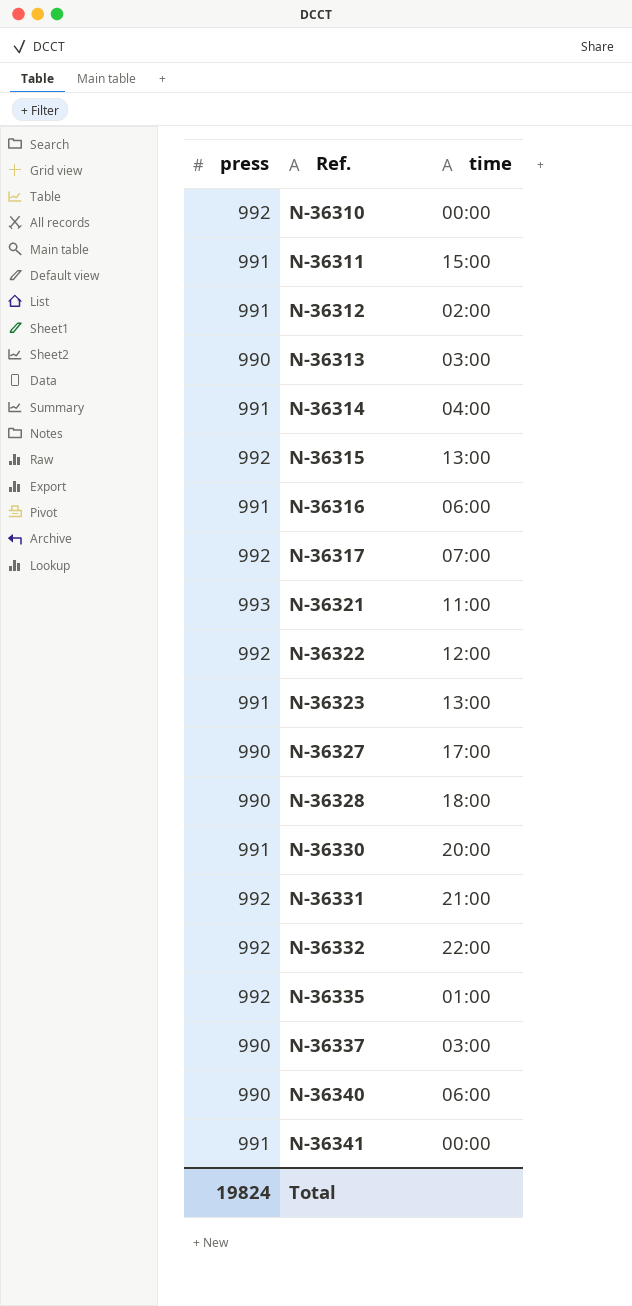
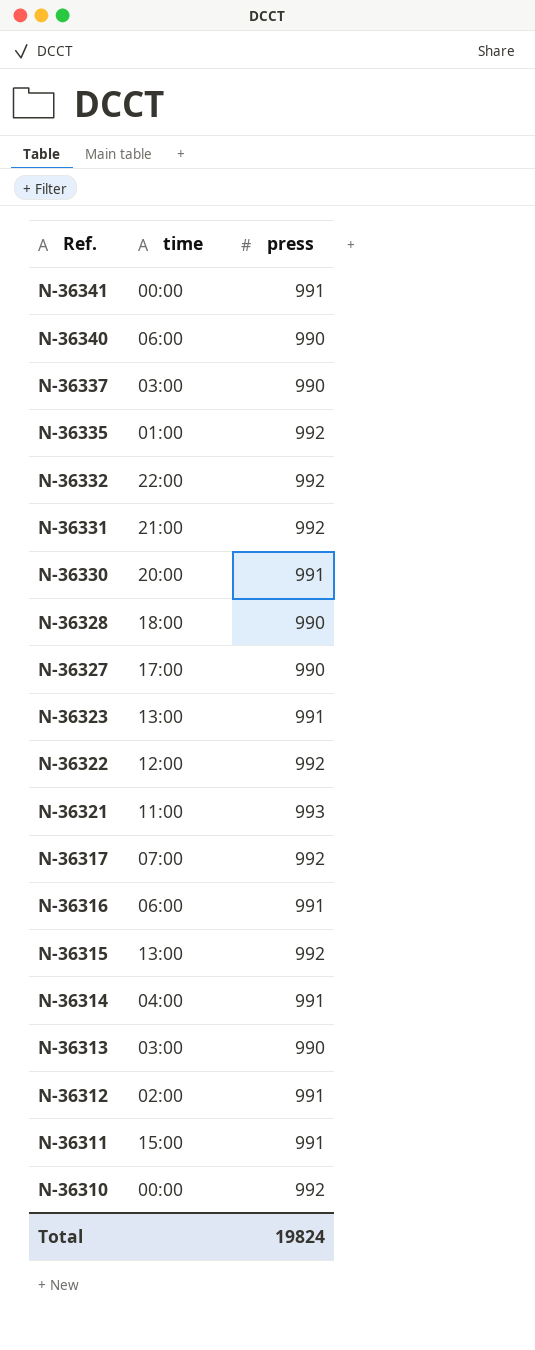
row order: Ref. ascending -> Ref. descending
column press | position: 1 -> 3

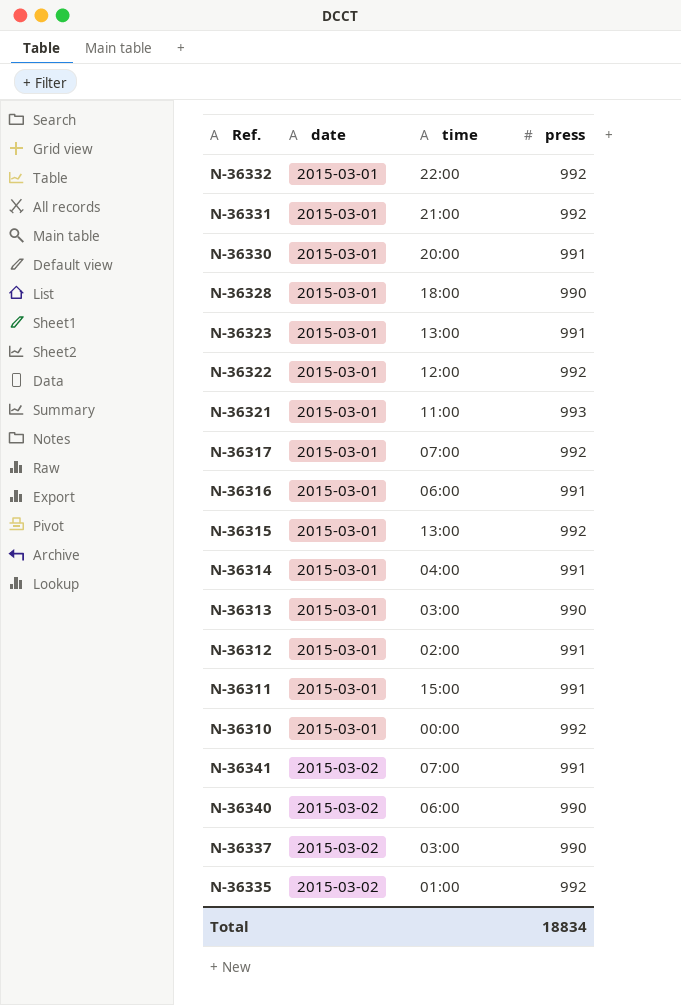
row order: Ref. descending -> date ascending
column date | position: none -> 2
row N-36327: 17:00 | 990 -> none
N-36341 | time: 00:00 -> 07:00
Total | press: 19824 -> 18834

